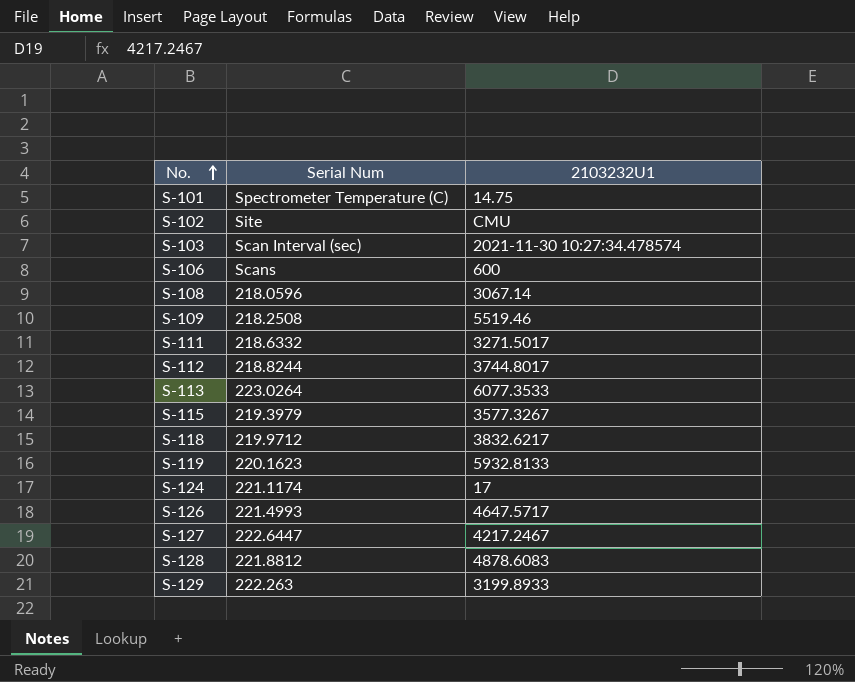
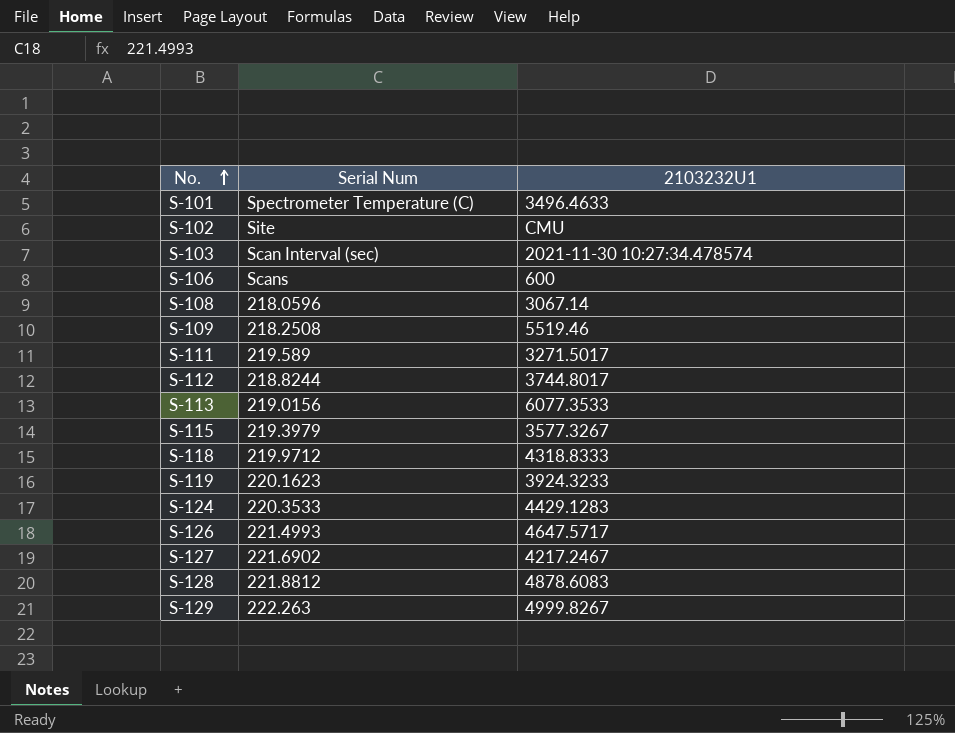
S-101 | 2103232U1: 14.75 -> 3496.4633
S-111 | Serial Num: 218.6332 -> 219.589
S-113 | Serial Num: 223.0264 -> 219.0156
S-118 | 2103232U1: 3832.6217 -> 4318.8333
S-119 | 2103232U1: 5932.8133 -> 3924.3233
S-124 | Serial Num: 221.1174 -> 220.3533
S-124 | 2103232U1: 17 -> 4429.1283
S-127 | Serial Num: 222.6447 -> 221.6902
S-129 | 2103232U1: 3199.8933 -> 4999.8267

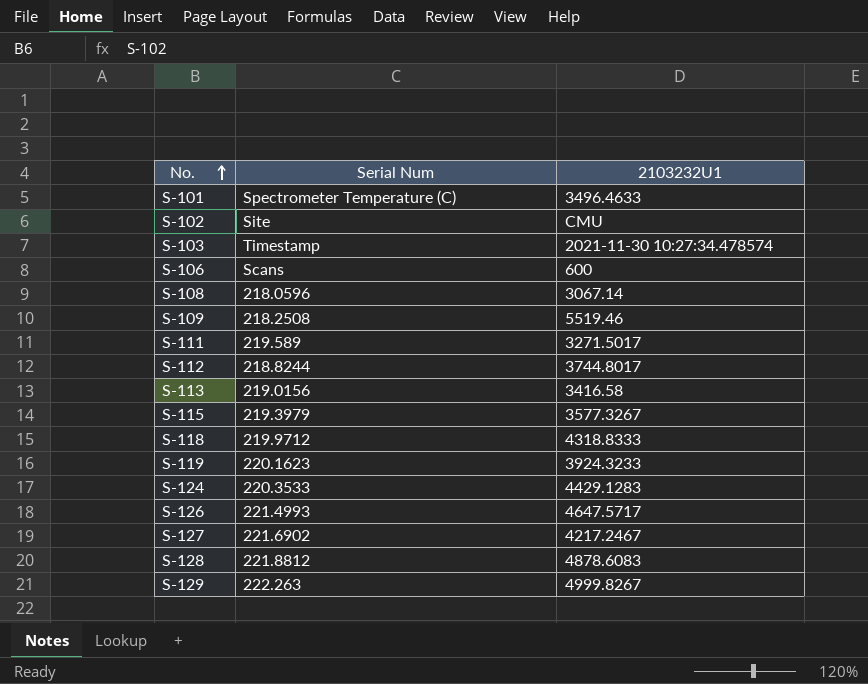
S-103 | Serial Num: Scan Interval (sec) -> Timestamp
S-113 | 2103232U1: 6077.3533 -> 3416.58

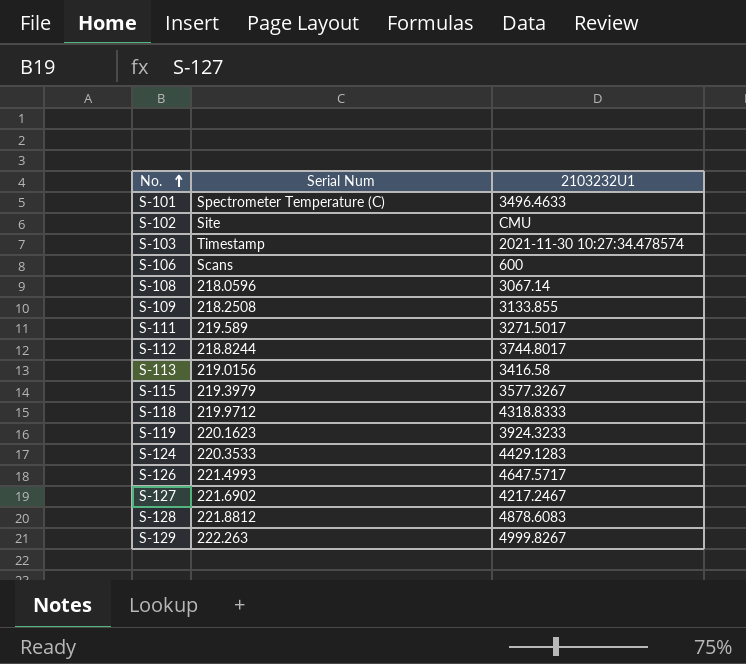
S-109 | 2103232U1: 5519.46 -> 3133.855

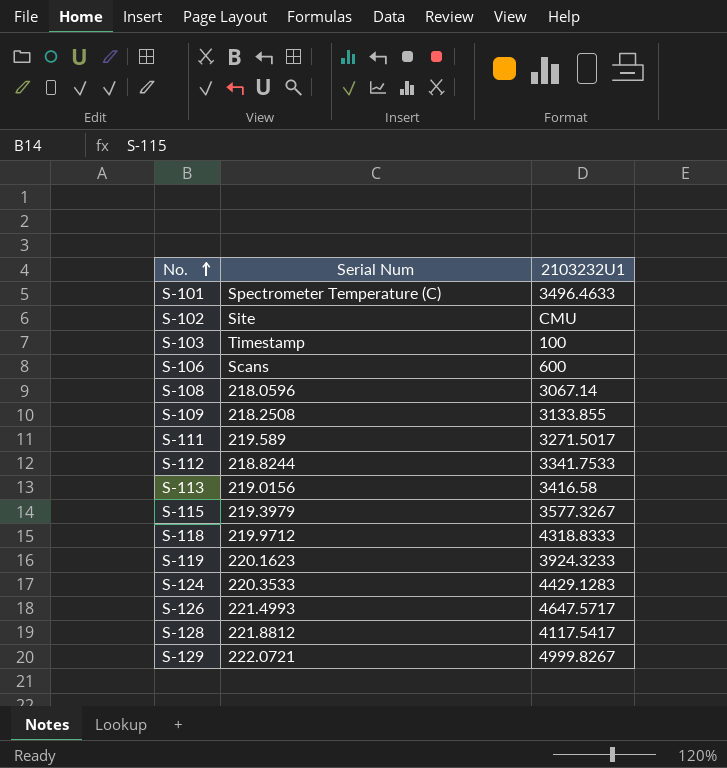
row S-127: 221.6902 | 4217.2467 -> none
S-103 | 2103232U1: 2021-11-30 10:27:34.478574 -> 100
S-112 | 2103232U1: 3744.8017 -> 3341.7533
S-128 | 2103232U1: 4878.6083 -> 4117.5417
S-129 | Serial Num: 222.263 -> 222.0721

